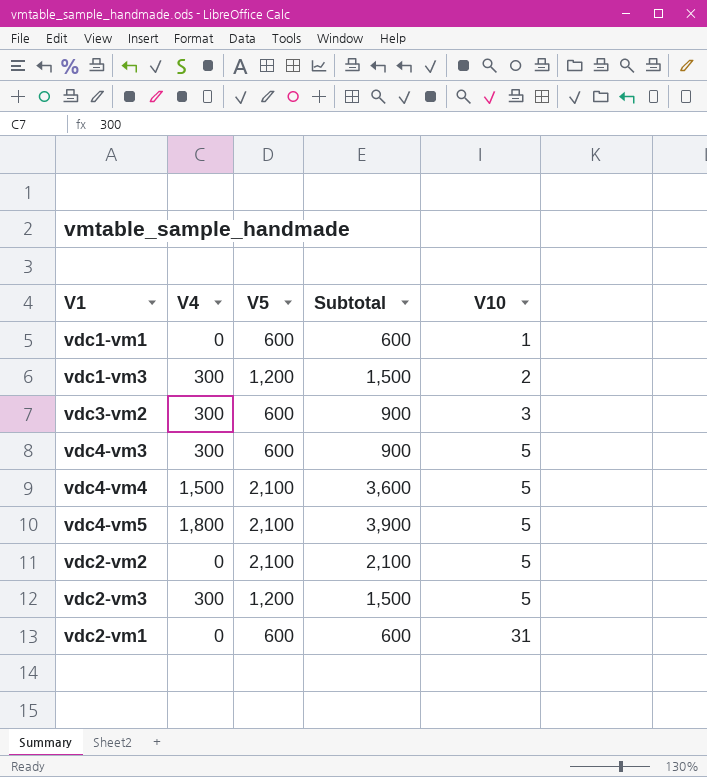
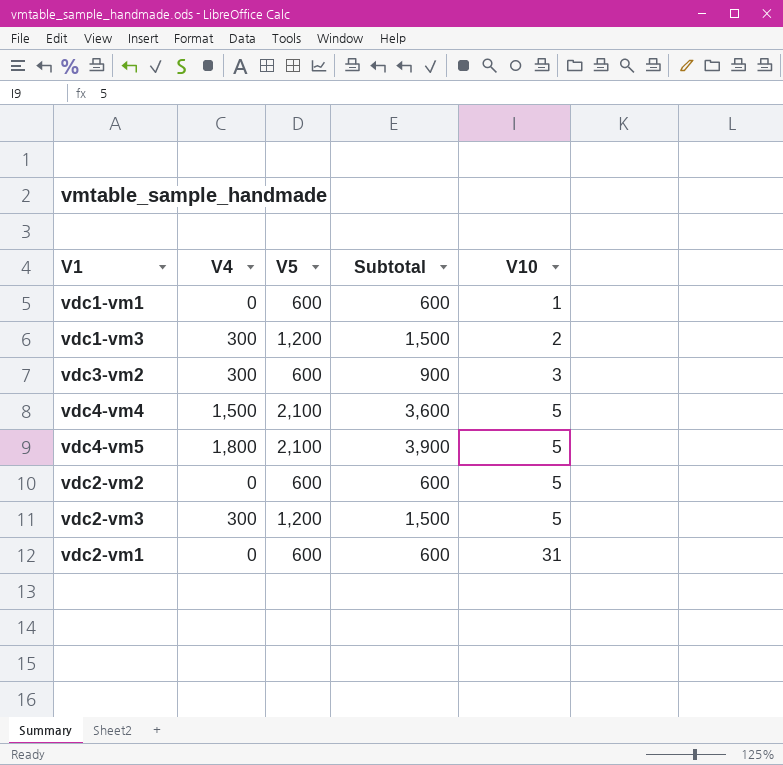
row vdc4-vm3: 300 | 600 | 900 | 5 -> none
vdc2-vm2 | V5: 2,100 -> 600
vdc2-vm2 | Subtotal: 2,100 -> 600

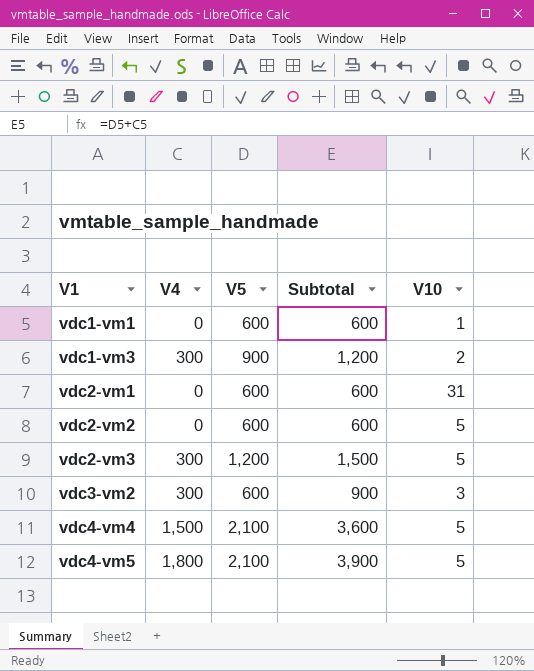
row order: V10 ascending -> V1 ascending
vdc1-vm3 | V5: 1,200 -> 900
vdc1-vm3 | Subtotal: 1,500 -> 1,200

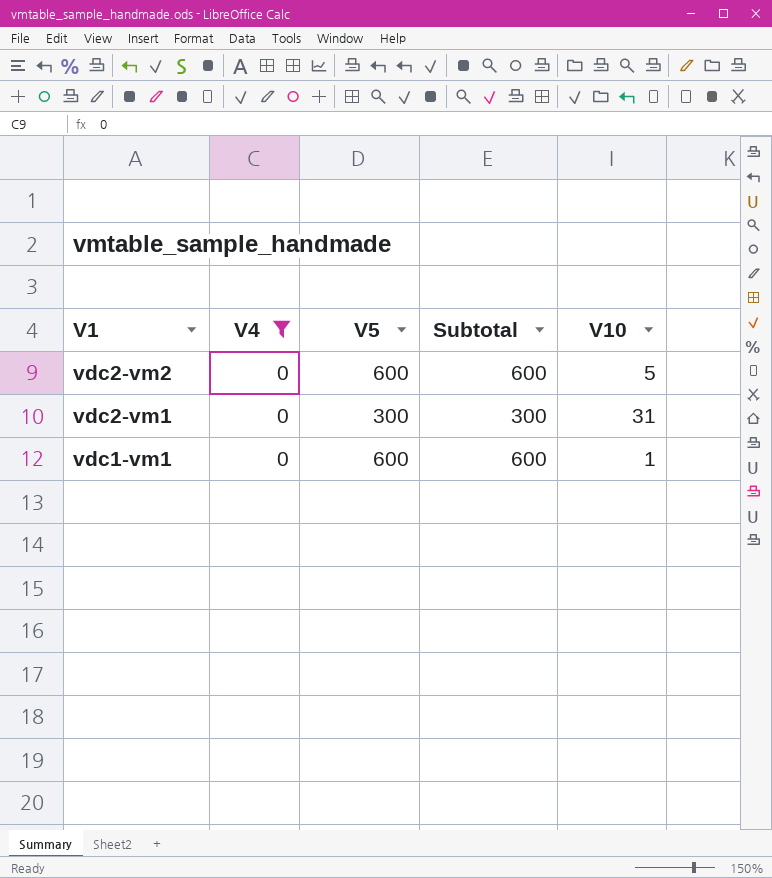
filter: none -> V4 = 0
row order: V1 ascending -> V1 descending
vdc2-vm1 | V5: 600 -> 300
vdc2-vm1 | Subtotal: 600 -> 300

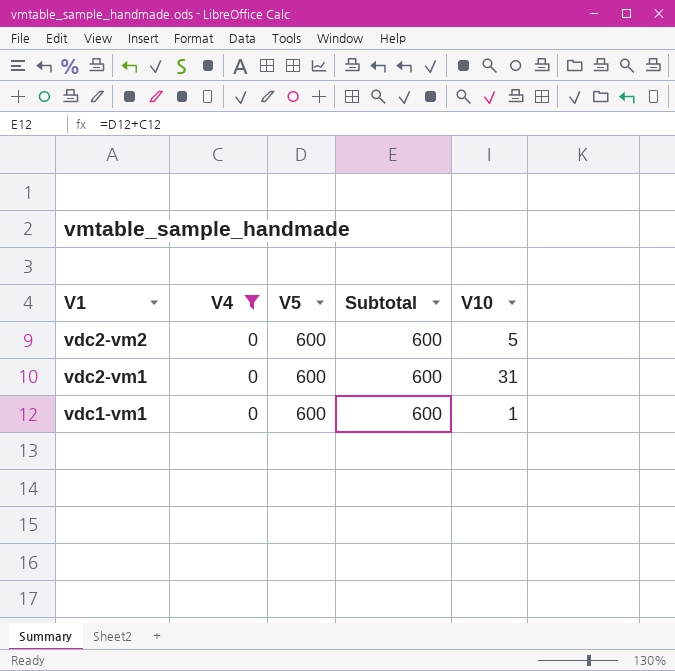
vdc2-vm1 | V5: 300 -> 600
vdc2-vm1 | Subtotal: 300 -> 600

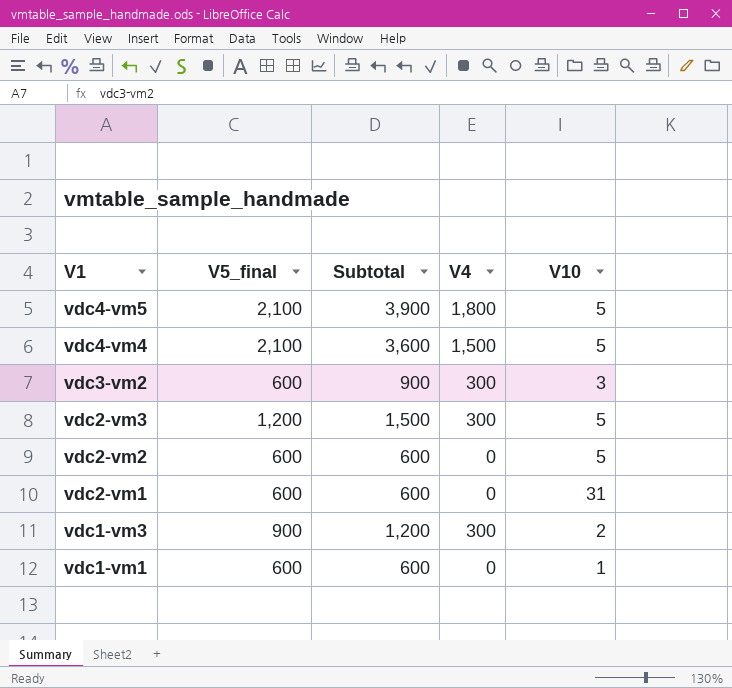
filter: V4 = 0 -> none
column name: V5 -> V5_final
column V4 | position: 2 -> 4

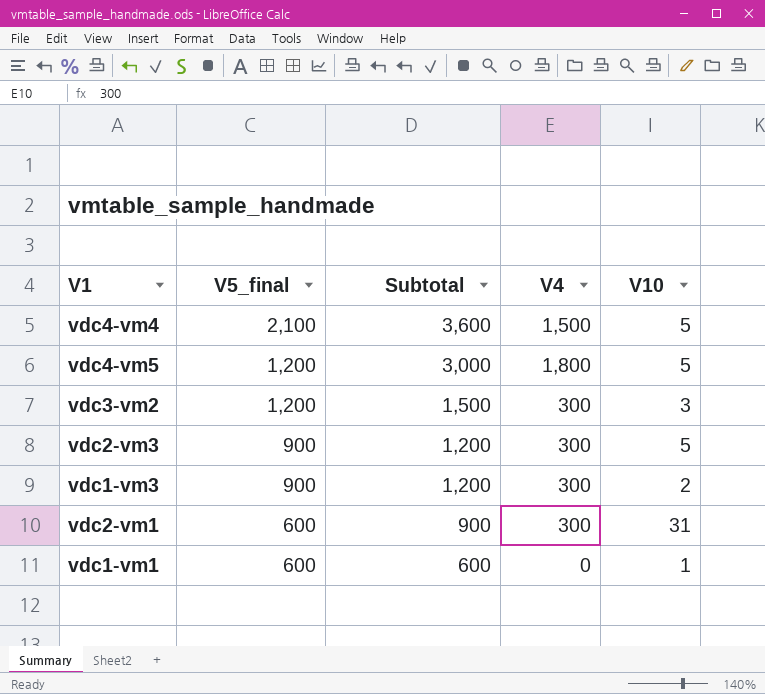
row order: V1 descending -> V5_final descending
row vdc2-vm2: 600 | 600 | 0 | 5 -> none
vdc4-vm5 | V5_final: 2,100 -> 1,200
vdc4-vm5 | Subtotal: 3,900 -> 3,000
vdc3-vm2 | V5_final: 600 -> 1,200
vdc3-vm2 | Subtotal: 900 -> 1,500
vdc2-vm3 | V5_final: 1,200 -> 900
vdc2-vm3 | Subtotal: 1,500 -> 1,200
vdc2-vm1 | Subtotal: 600 -> 900
vdc2-vm1 | V4: 0 -> 300

